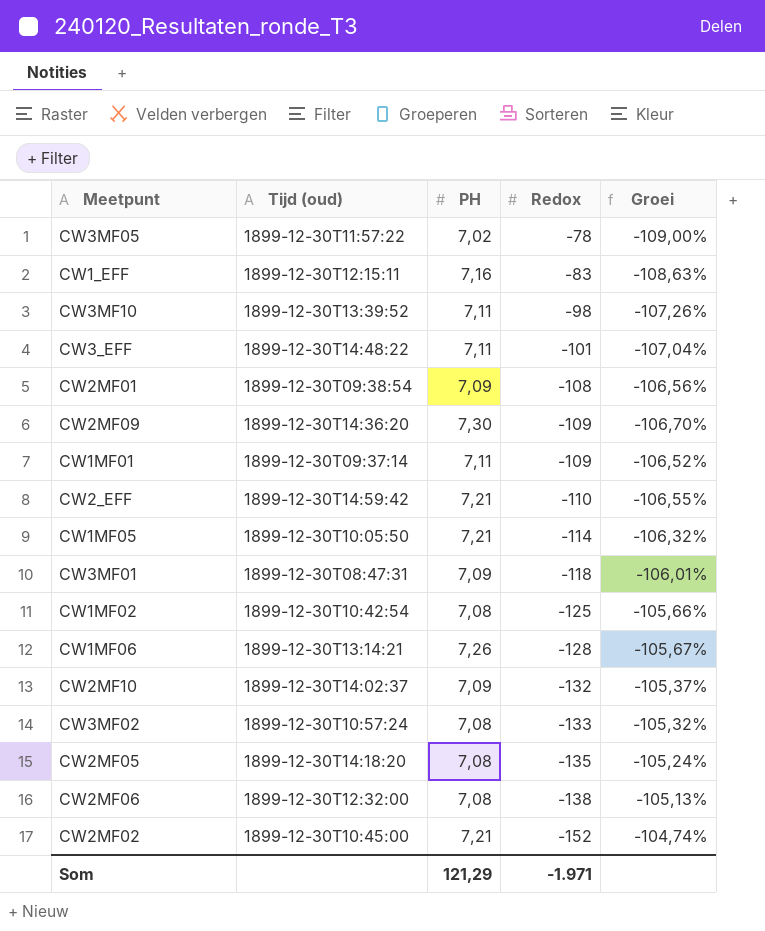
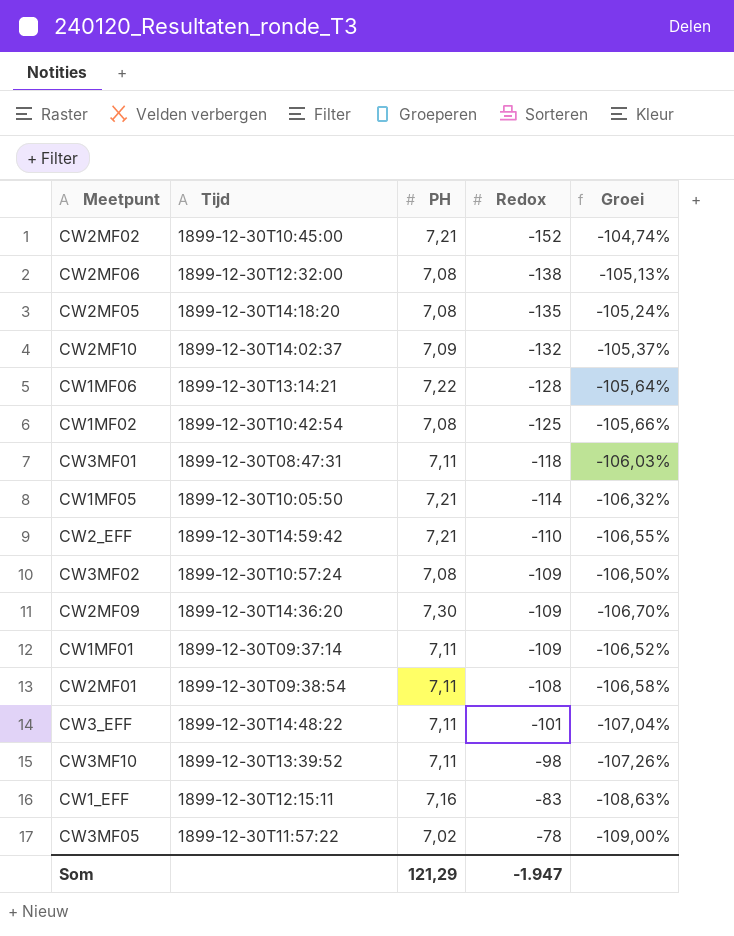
row order: Redox descending -> Redox ascending
column name: Tijd (oud) -> Tijd
CW1MF06 | PH: 7,26 -> 7,22
CW1MF06 | Groei: -105,67% -> -105,64%
CW3MF01 | PH: 7,09 -> 7,11
CW3MF01 | Groei: -106,01% -> -106,03%
CW3MF02 | Redox: -133 -> -109
CW3MF02 | Groei: -105,32% -> -106,50%
CW2MF01 | PH: 7,09 -> 7,11
CW2MF01 | Groei: -106,56% -> -106,58%
Som | Redox: -1.971 -> -1.947

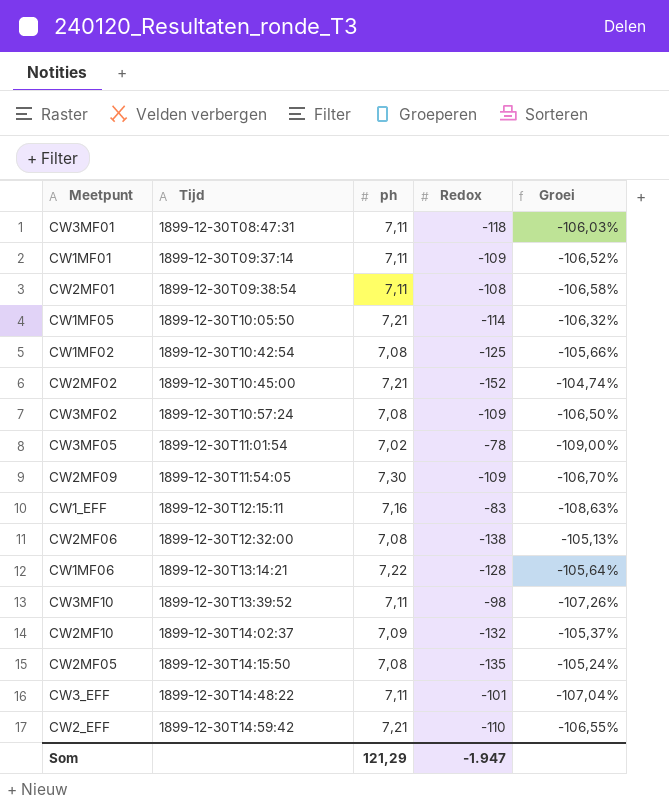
row order: Redox ascending -> Tijd ascending
column name: PH -> ph
CW3MF05 | Tijd: 1899-12-30T11:57:22 -> 1899-12-30T11:01:54
CW2MF09 | Tijd: 1899-12-30T14:36:20 -> 1899-12-30T11:54:05
CW2MF05 | Tijd: 1899-12-30T14:18:20 -> 1899-12-30T14:15:50

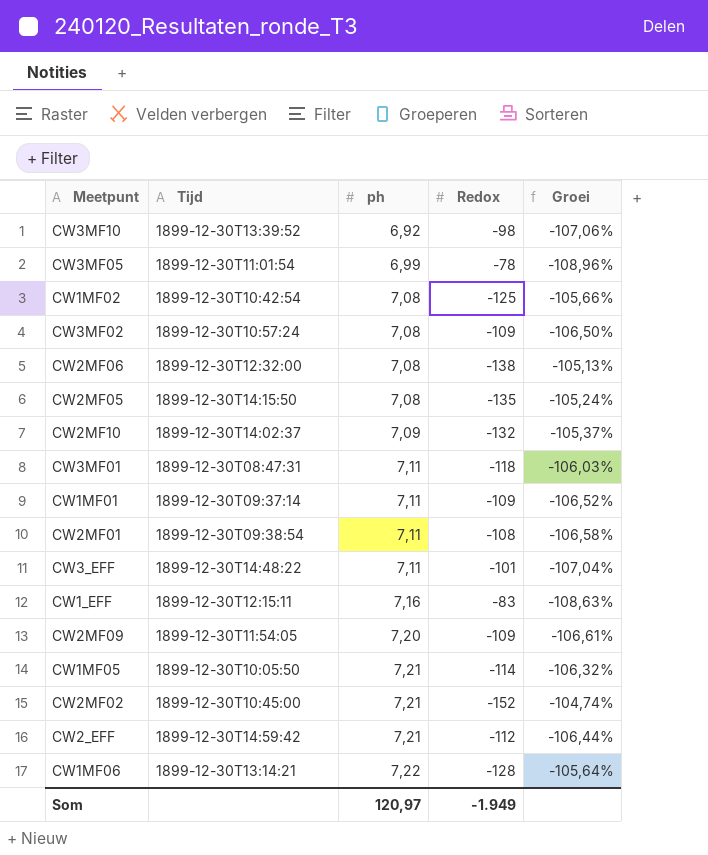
row order: Tijd ascending -> ph ascending
CW3MF10 | ph: 7,11 -> 6,92
CW3MF10 | Groei: -107,26% -> -107,06%
CW3MF05 | ph: 7,02 -> 6,99
CW3MF05 | Groei: -109,00% -> -108,96%
CW2MF09 | ph: 7,30 -> 7,20
CW2MF09 | Groei: -106,70% -> -106,61%
CW2_EFF | Redox: -110 -> -112
CW2_EFF | Groei: -106,55% -> -106,44%
Som | ph: 121,29 -> 120,97
Som | Redox: -1.947 -> -1.949

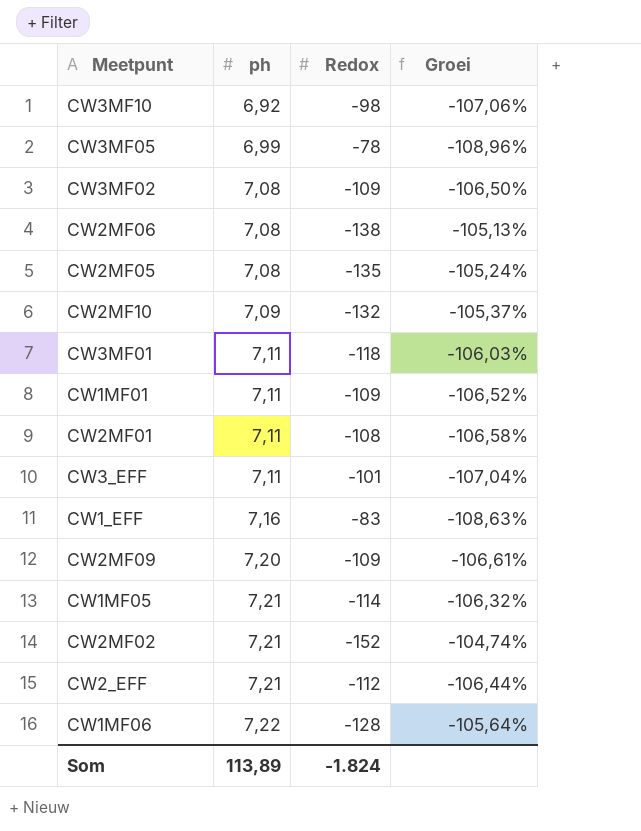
column Tijd | position: 2 -> none
row CW1MF02: 1899-12-30T10:42:54 | 7,08 | -125 | -105,66% -> none
Som | ph: 120,97 -> 113,89
Som | Redox: -1.949 -> -1.824

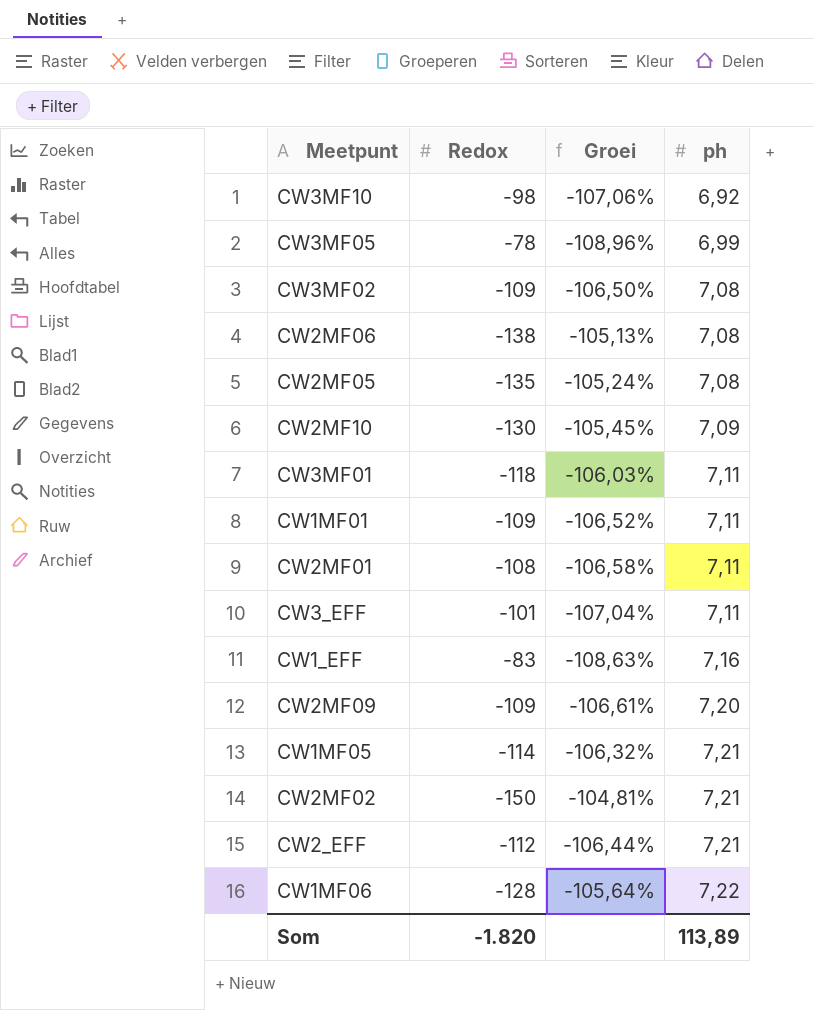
column ph | position: 2 -> 4
CW2MF10 | Redox: -132 -> -130
CW2MF10 | Groei: -105,37% -> -105,45%
CW2MF02 | Redox: -152 -> -150
CW2MF02 | Groei: -104,74% -> -104,81%
Som | Redox: -1.824 -> -1.820

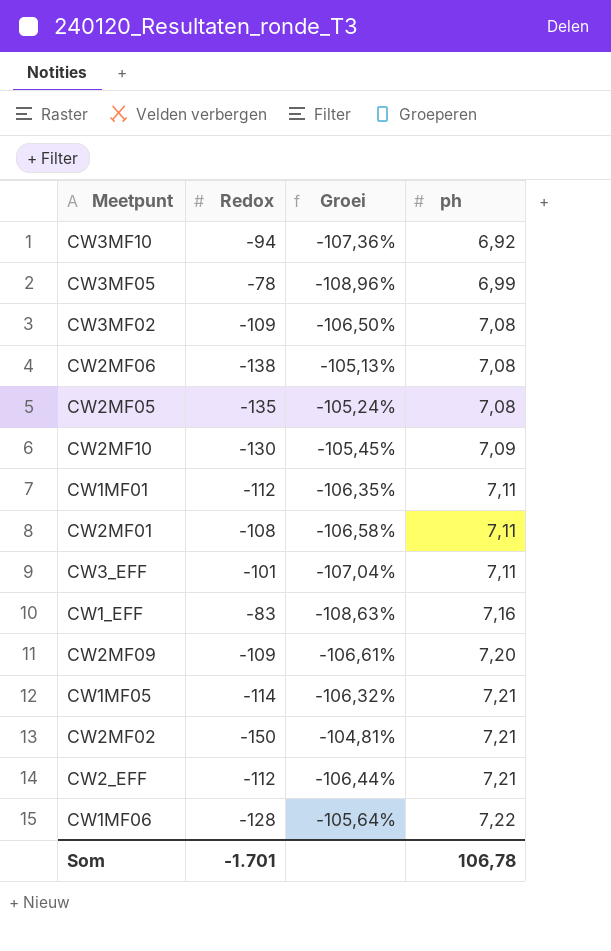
row CW3MF01: -118 | -106,03% | 7,11 -> none
CW3MF10 | Redox: -98 -> -94
CW3MF10 | Groei: -107,06% -> -107,36%
CW1MF01 | Redox: -109 -> -112
CW1MF01 | Groei: -106,52% -> -106,35%
Som | Redox: -1.820 -> -1.701
Som | ph: 113,89 -> 106,78

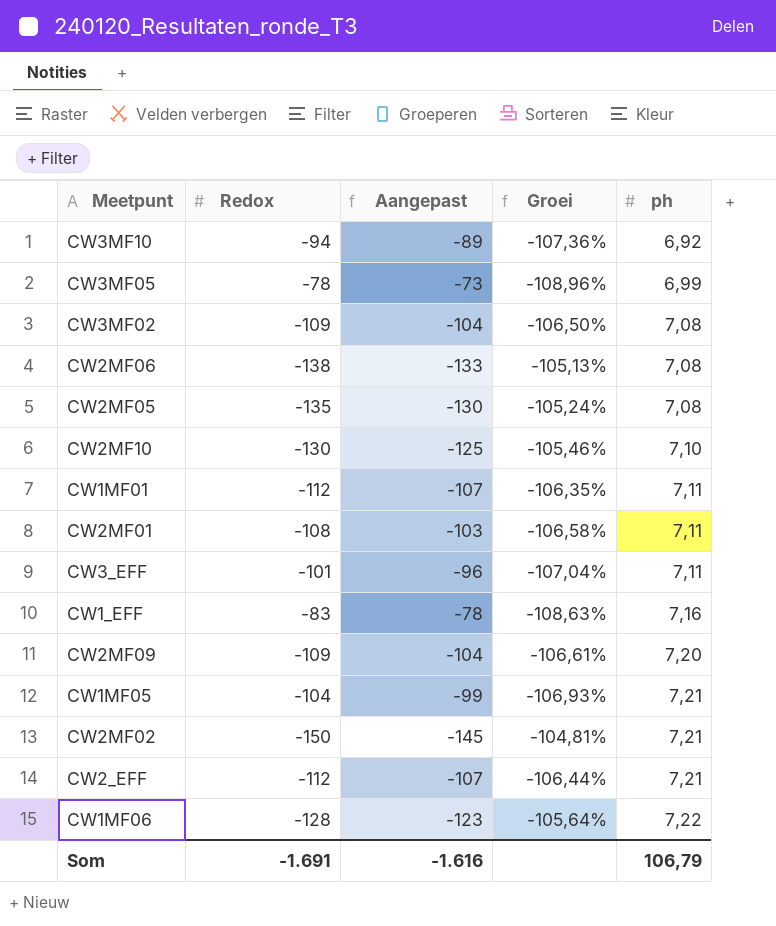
column Aangepast | formula: none -> [Redox] + 5
CW2MF10 | Groei: -105,45% -> -105,46%
CW2MF10 | ph: 7,09 -> 7,10
CW1MF05 | Redox: -114 -> -104
CW1MF05 | Groei: -106,32% -> -106,93%
Som | Redox: -1.701 -> -1.691
Som | ph: 106,78 -> 106,79

